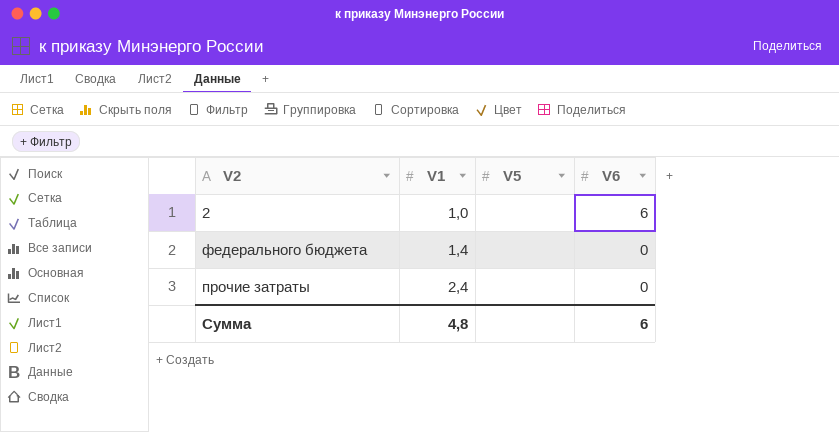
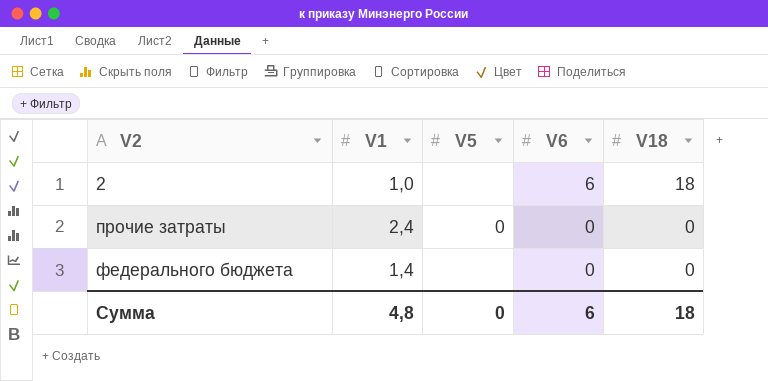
row order: V1 ascending -> V2 ascending
column V18 | position: none -> 5
прочие затраты | V5: none -> 0
Сумма | V5: none -> 0

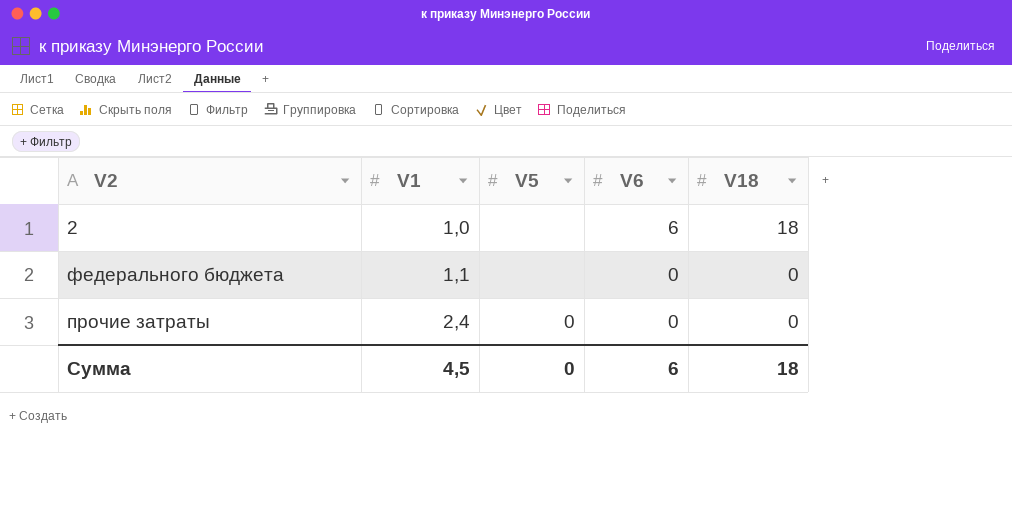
row order: V2 ascending -> V1 ascending
федерального бюджета | V1: 1,4 -> 1,1
Сумма | V1: 4,8 -> 4,5

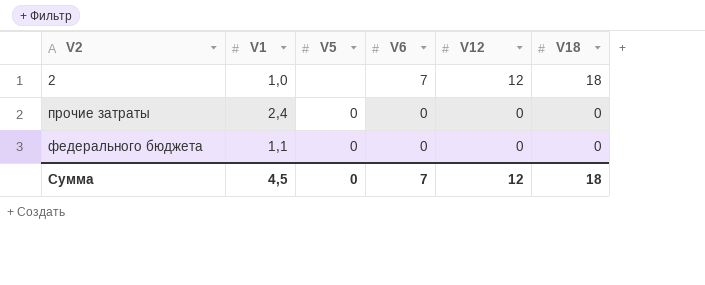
row order: V1 ascending -> V2 ascending
column V12 | position: none -> 5
2 | V6: 6 -> 7
федерального бюджета | V5: none -> 0
Сумма | V6: 6 -> 7

